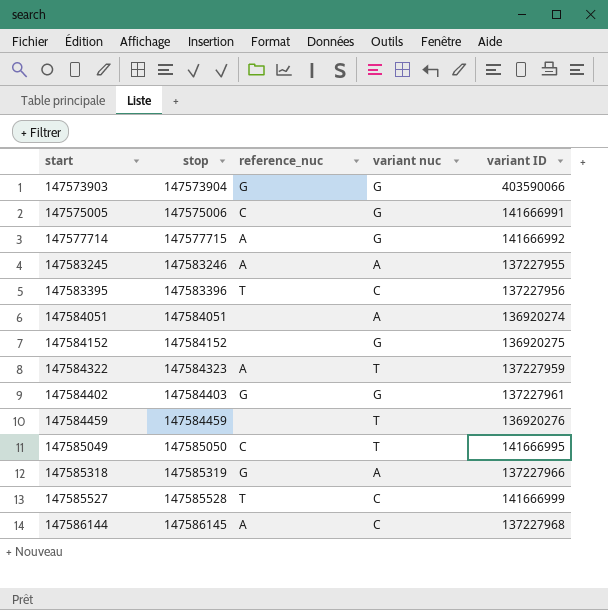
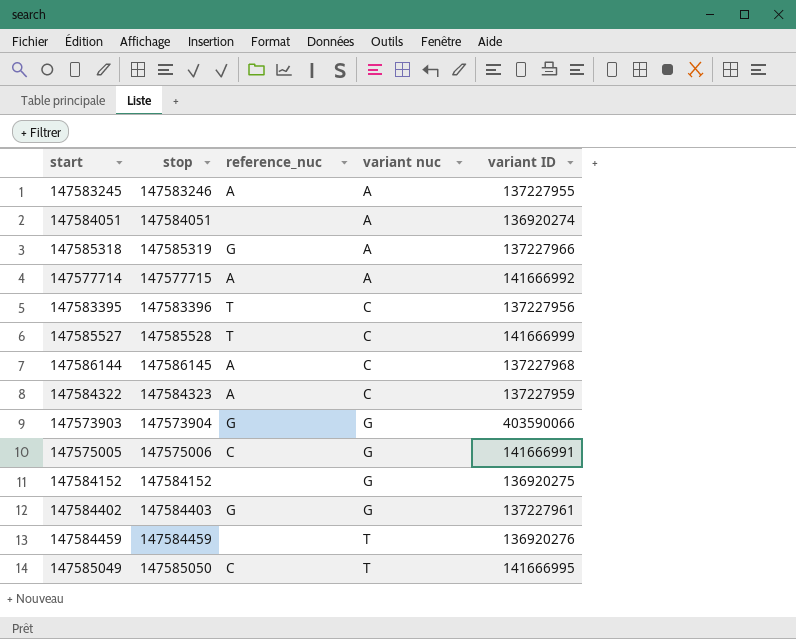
row order: start ascending -> variant nuc ascending
147577714 | variant nuc: G -> A
147584322 | variant nuc: T -> C

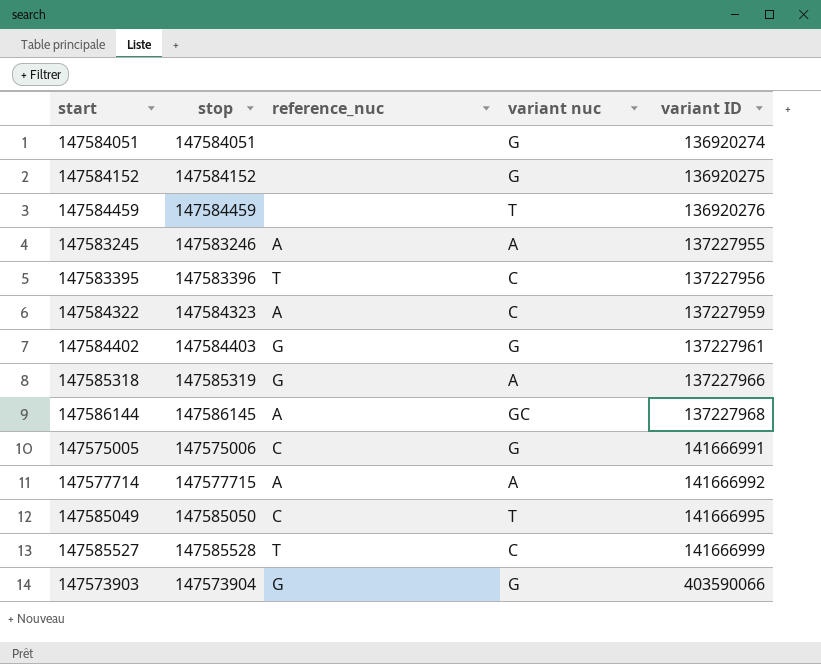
row order: variant nuc ascending -> variant ID ascending
147584051 | variant nuc: A -> G
147586144 | variant nuc: C -> GC

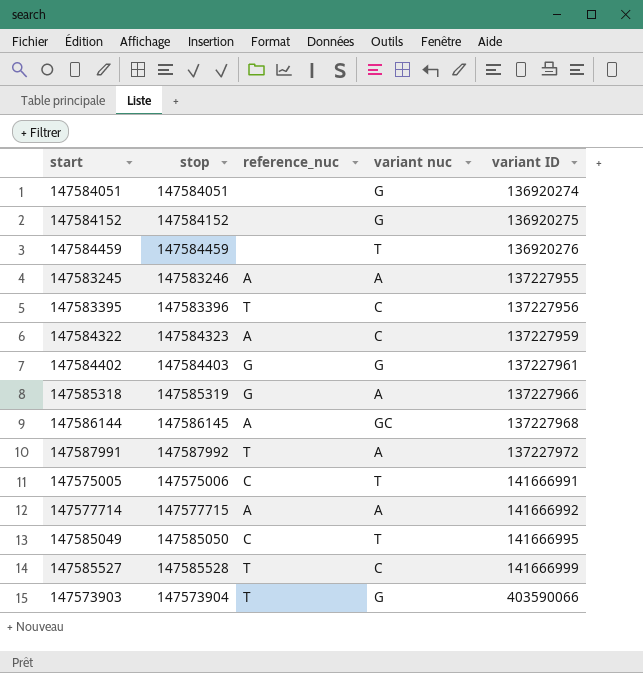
row 147587991: none -> 147587992 | T | A | 137227972
147575005 | variant nuc: G -> T
147573903 | reference_nuc: G -> T

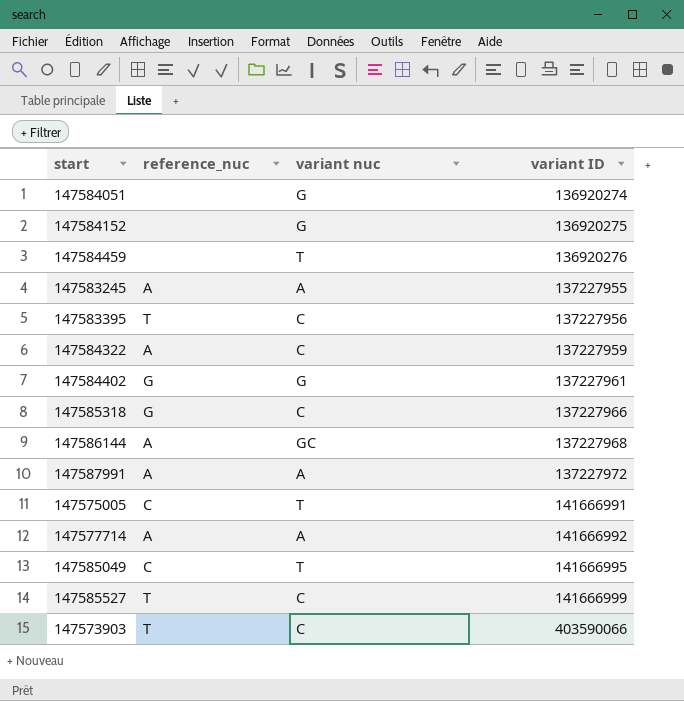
column stop | position: 2 -> none
147585318 | variant nuc: A -> C
147587991 | reference_nuc: T -> A
147573903 | variant nuc: G -> C

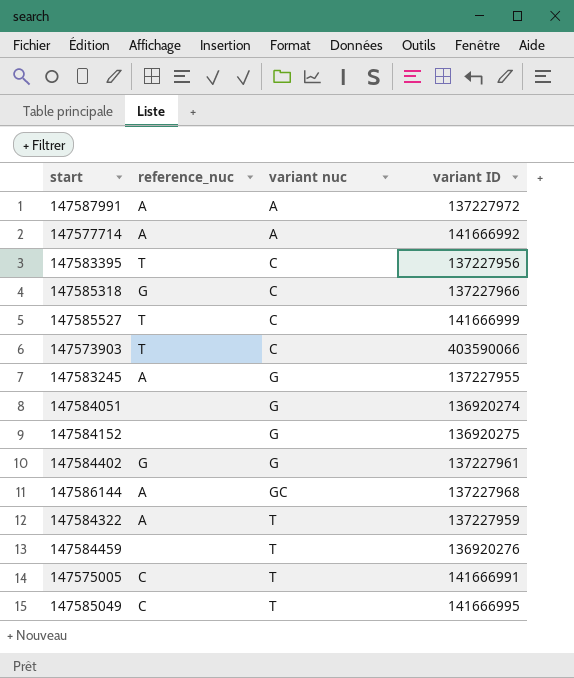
row order: variant ID ascending -> variant nuc ascending
147583245 | variant nuc: A -> G
147584322 | variant nuc: C -> T

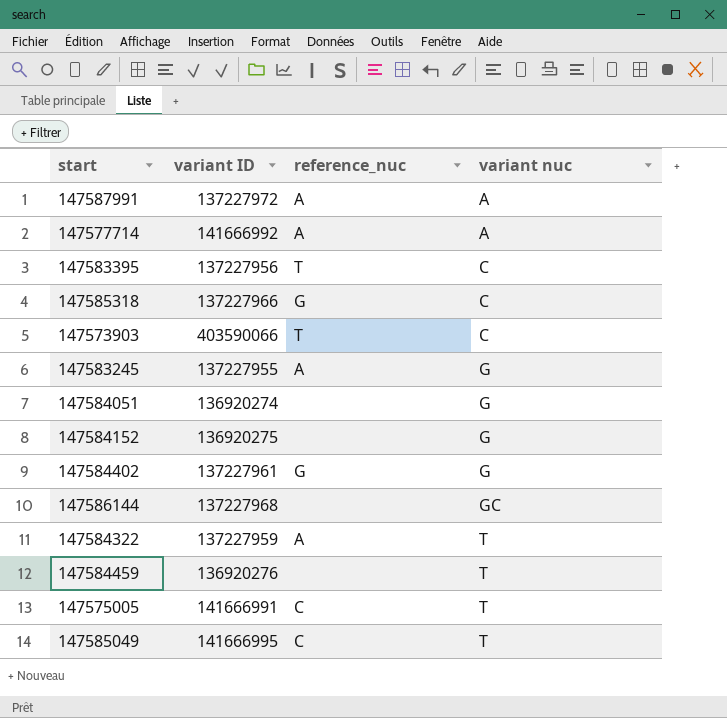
column variant ID | position: 4 -> 2
row 147585527: T | C | 141666999 -> none
147586144 | reference_nuc: A -> none

